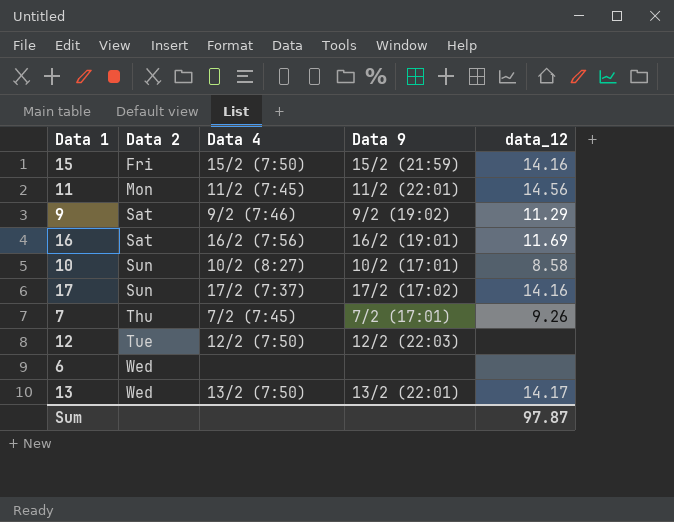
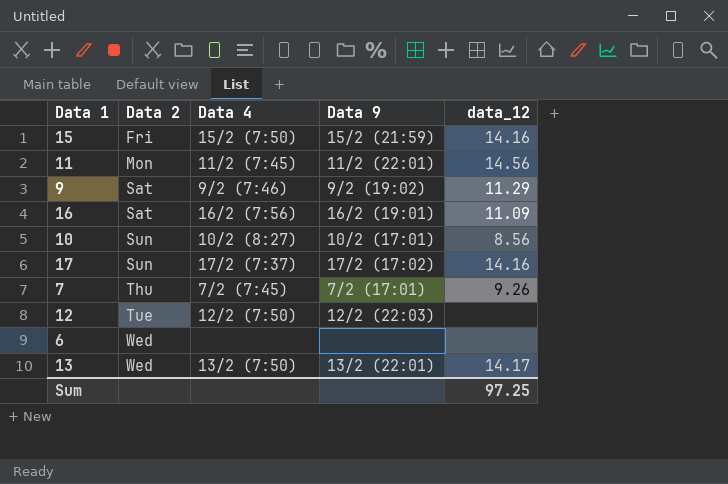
16 | data_12: 11.69 -> 11.09
10 | data_12: 8.58 -> 8.56
Sum | data_12: 97.87 -> 97.25

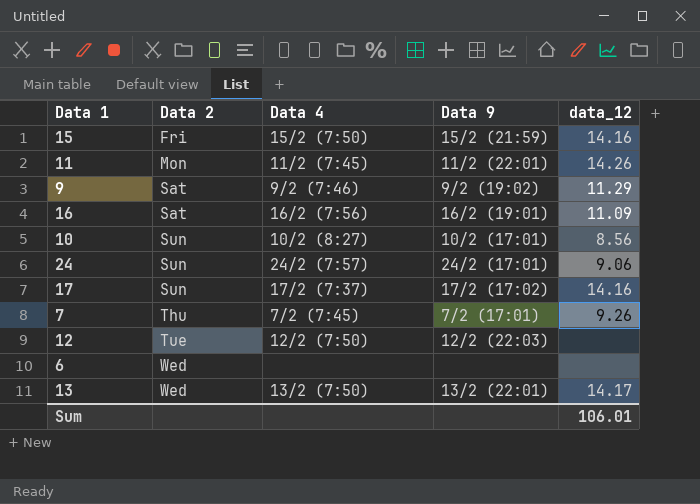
11 | data_12: 14.56 -> 14.26
row 24: none -> Sun | 24/2 (7:57) | 24/2 (17:01) | 9.06
Sum | data_12: 97.25 -> 106.01

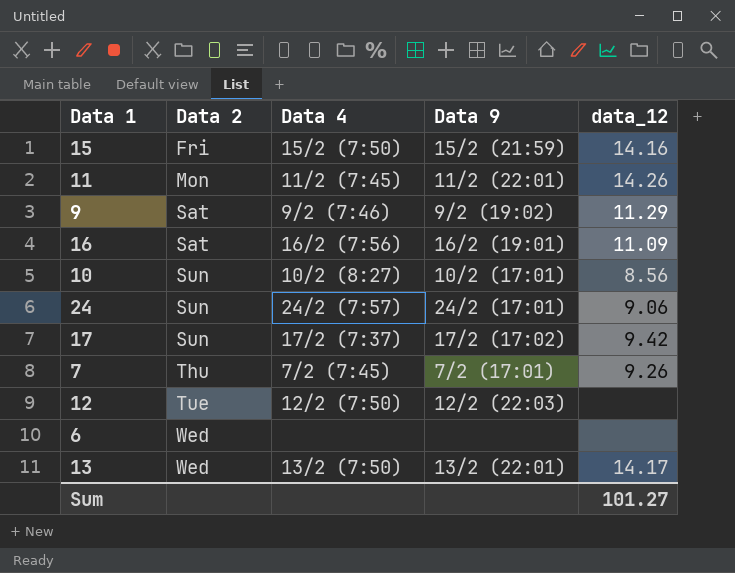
17 | data_12: 14.16 -> 9.42
Sum | data_12: 106.01 -> 101.27

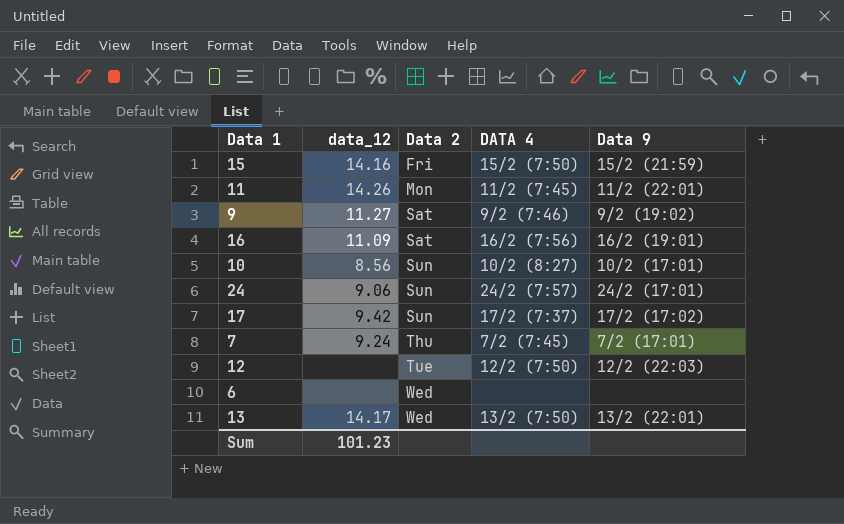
column data_12 | position: 5 -> 2
column name: Data 4 -> DATA 4
9 | data_12: 11.29 -> 11.27
7 | data_12: 9.26 -> 9.24
Sum | data_12: 101.27 -> 101.23

